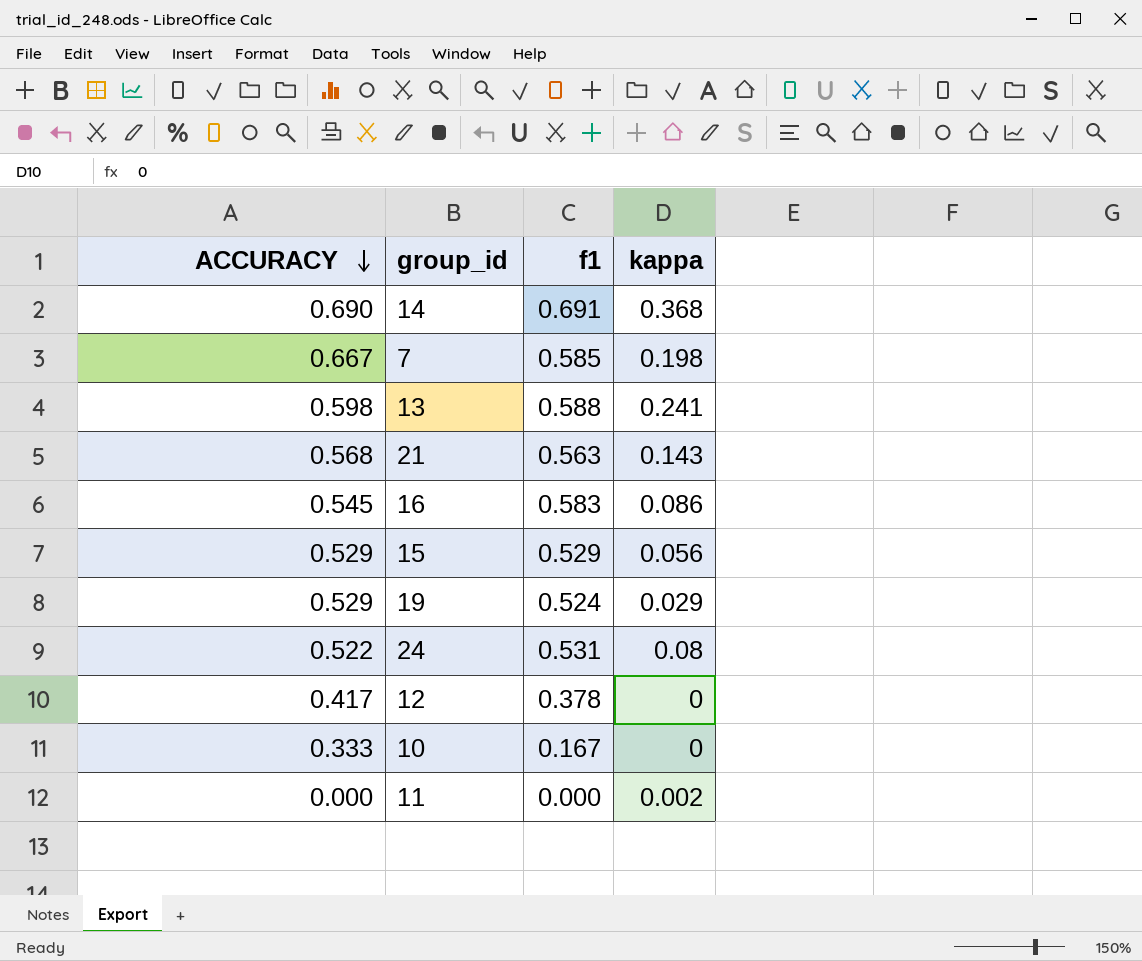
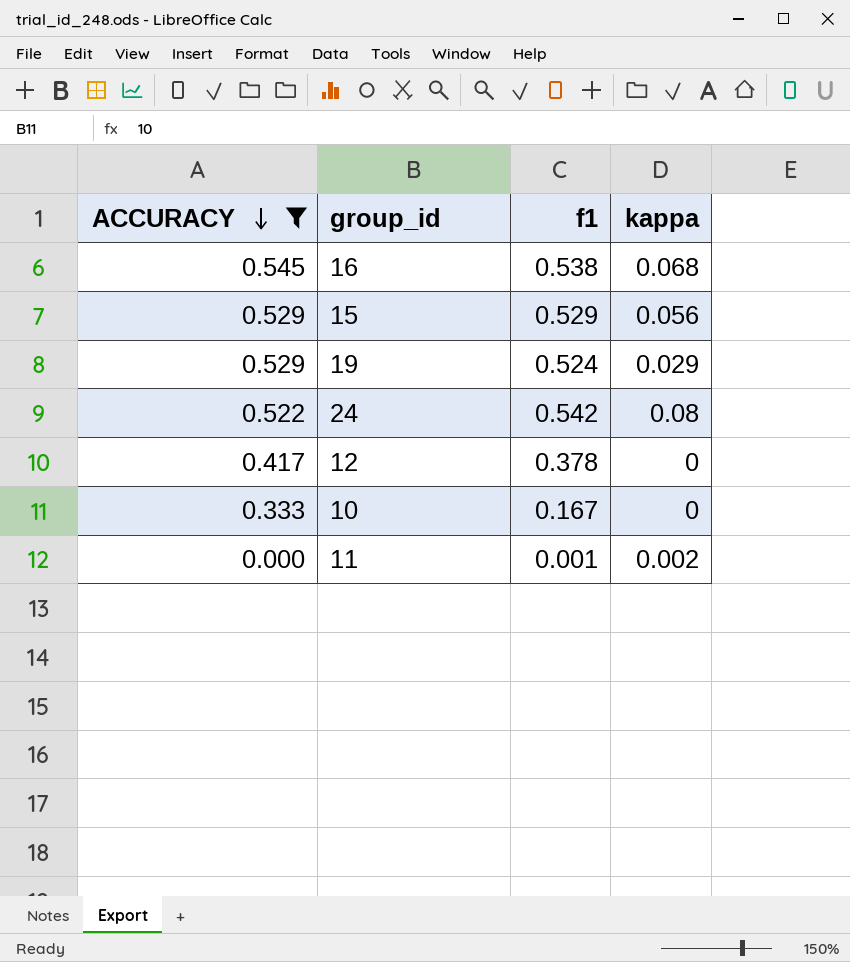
filter: none -> ACCURACY <= 0.545
16 | f1: 0.583 -> 0.538
16 | kappa: 0.086 -> 0.068
24 | f1: 0.531 -> 0.542
11 | f1: 0.000 -> 0.001

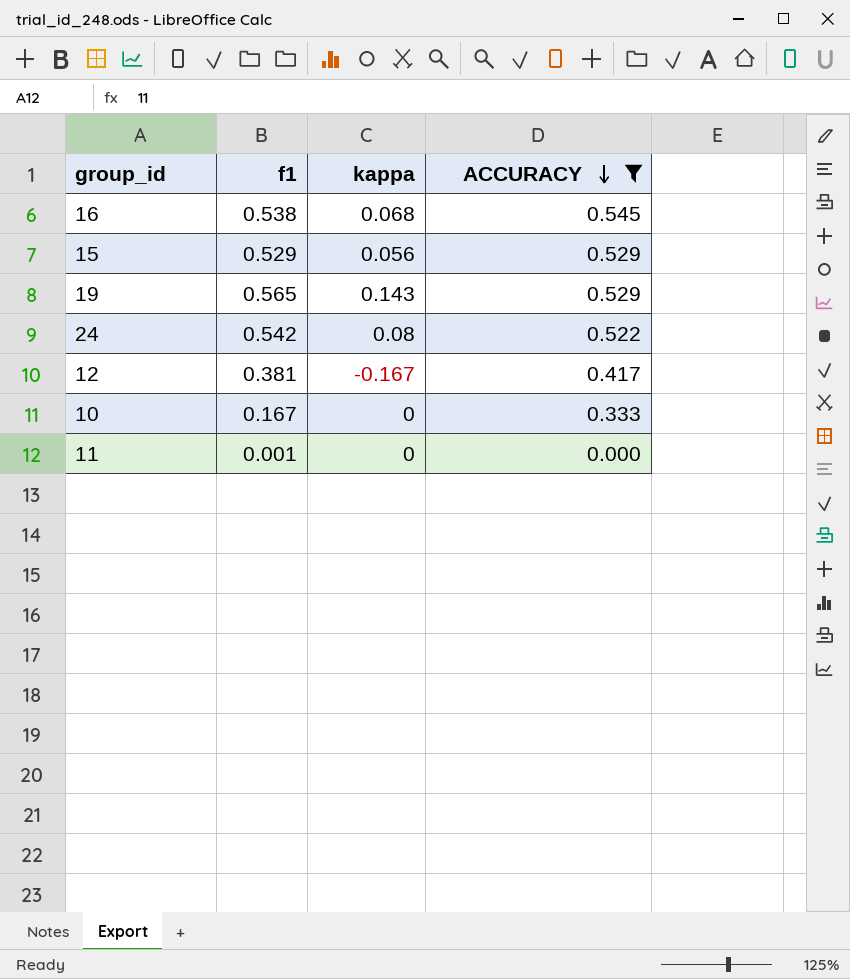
column ACCURACY | position: 1 -> 4
19 | f1: 0.524 -> 0.565
19 | kappa: 0.029 -> 0.143
12 | f1: 0.378 -> 0.381
12 | kappa: 0 -> -0.167
11 | kappa: 0.002 -> 0

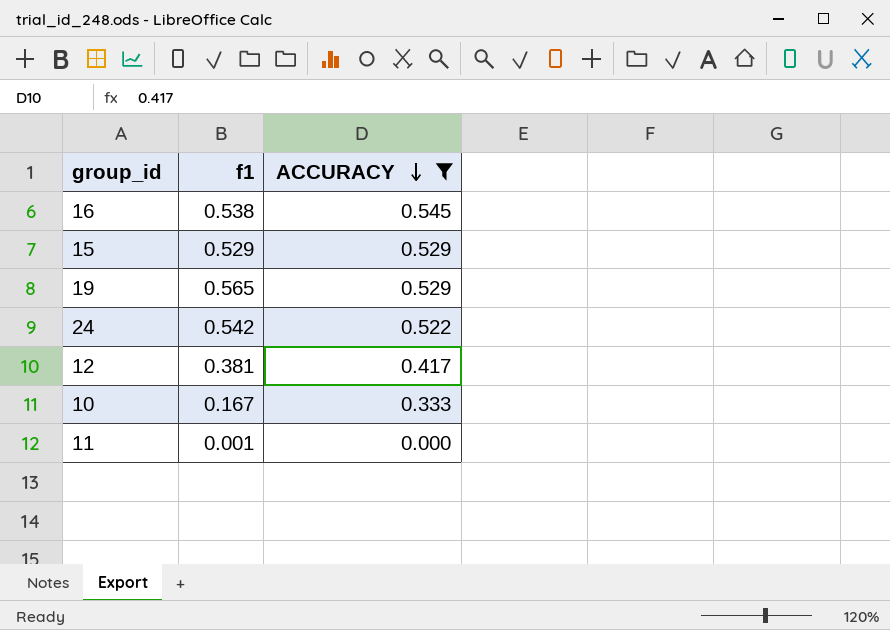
column kappa | position: 3 -> none

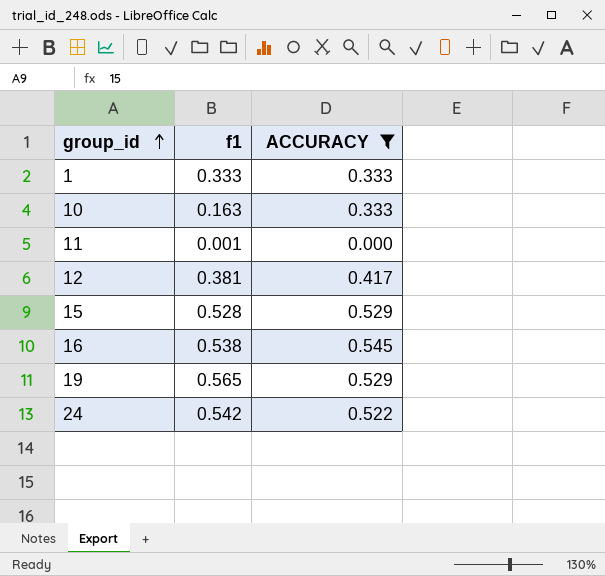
row order: ACCURACY descending -> group_id ascending
row 1: none -> 0.333 | 0.333
10 | f1: 0.167 -> 0.163
15 | f1: 0.529 -> 0.528

